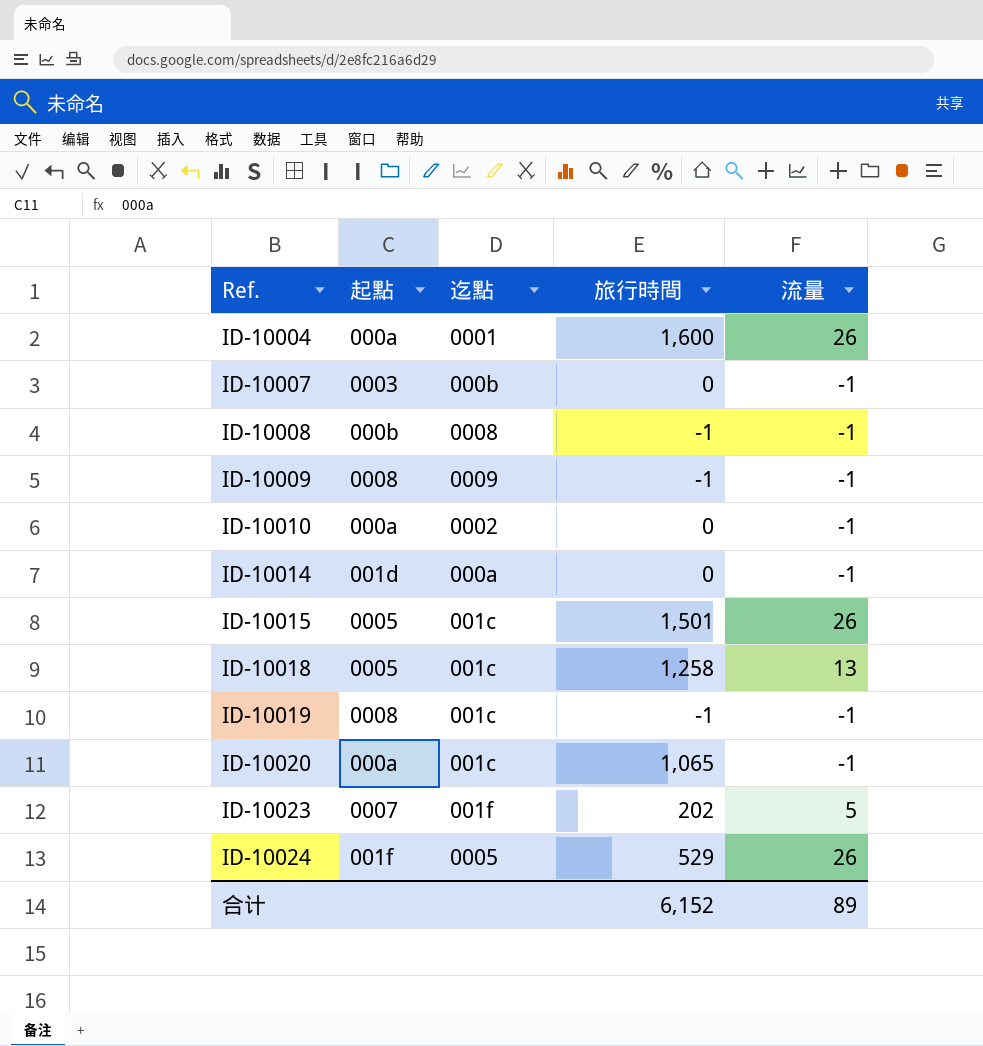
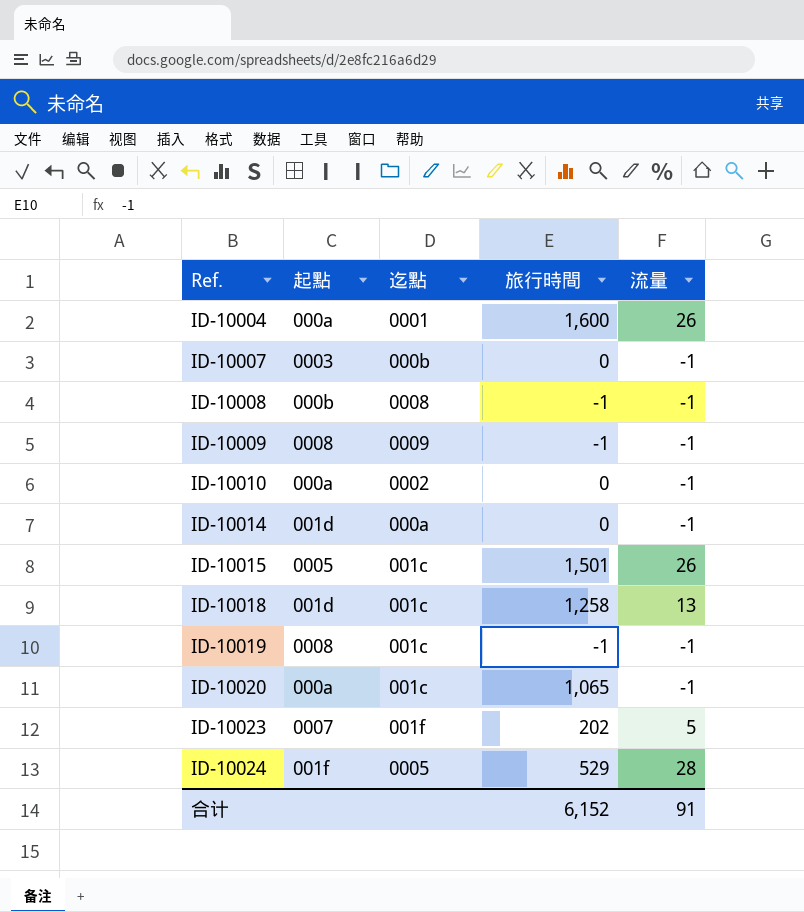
ID-10018 | 起點: 0005 -> 001d
ID-10024 | 流量: 26 -> 28
合计 | 流量: 89 -> 91

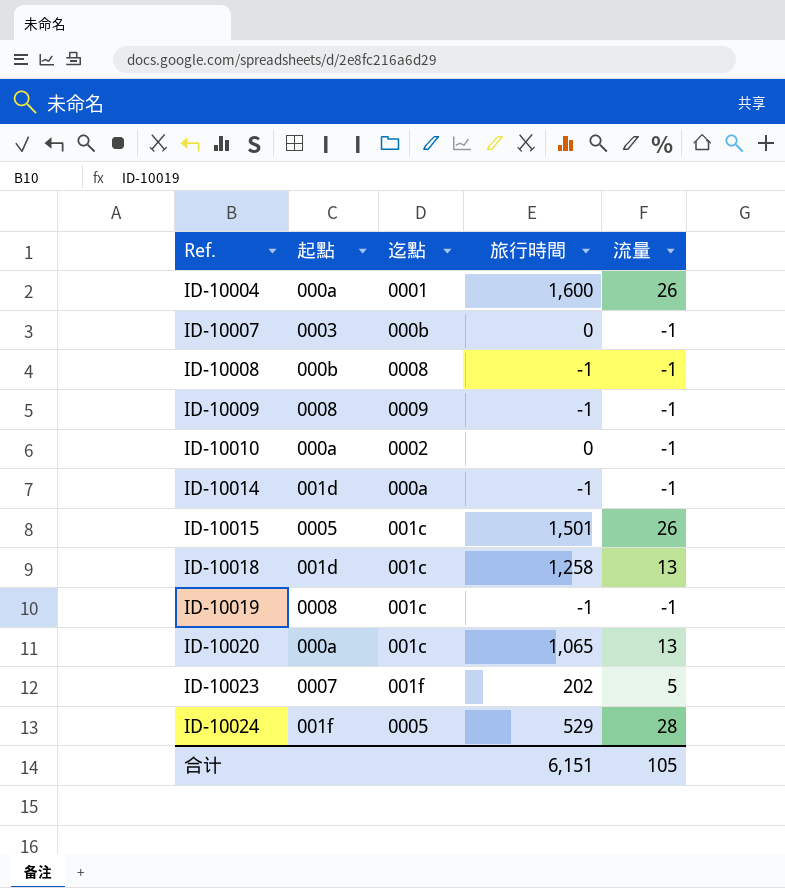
ID-10014 | 旅行時間: 0 -> -1
ID-10020 | 流量: -1 -> 13
合计 | 旅行時間: 6,152 -> 6,151
合计 | 流量: 91 -> 105

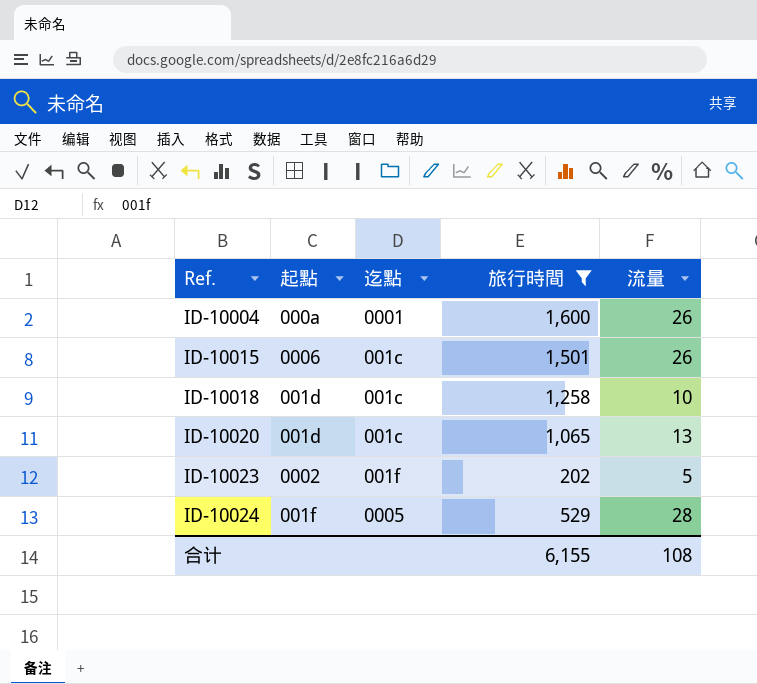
filter: none -> 旅行時間 >= 202
ID-10015 | 起點: 0005 -> 0006
ID-10018 | 流量: 13 -> 10
ID-10020 | 起點: 000a -> 001d
ID-10023 | 起點: 0007 -> 0002
合计 | 旅行時間: 6,151 -> 6,155
合计 | 流量: 105 -> 108

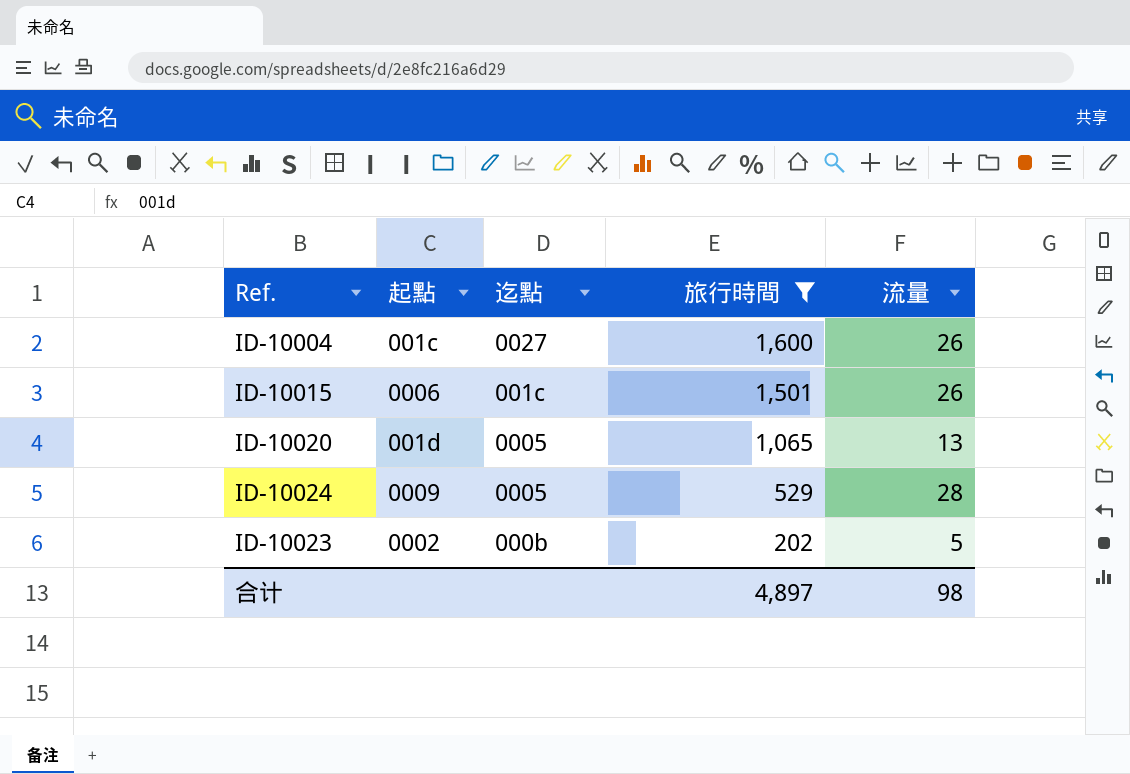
row order: Ref. ascending -> 旅行時間 descending
row ID-10018: 001d | 001c | 1,258 | 10 -> none
ID-10004 | 起點: 000a -> 001c
ID-10004 | 迄點: 0001 -> 0027
ID-10020 | 迄點: 001c -> 0005
ID-10024 | 起點: 001f -> 0009
ID-10023 | 迄點: 001f -> 000b
合计 | 旅行時間: 6,155 -> 4,897
合计 | 流量: 108 -> 98

